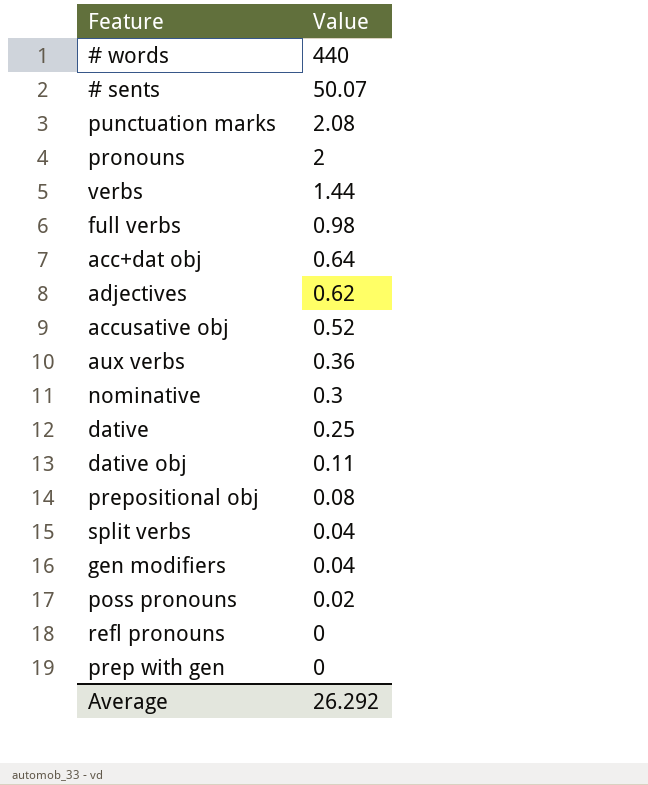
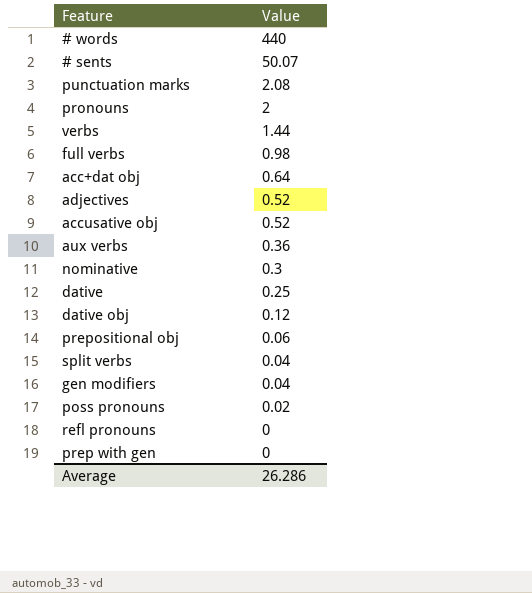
adjectives | Value: 0.62 -> 0.52
dative obj | Value: 0.11 -> 0.12
prepositional obj | Value: 0.08 -> 0.06
Average | Value: 26.292 -> 26.286

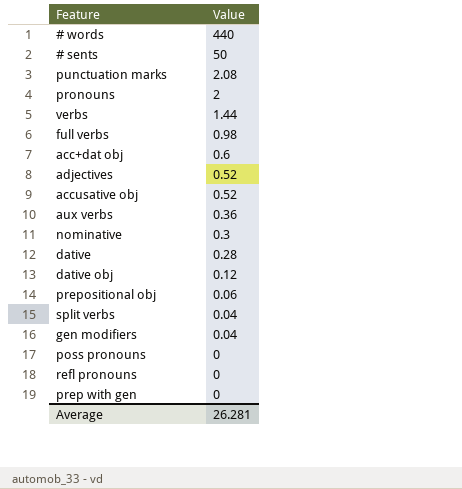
# sents | Value: 50.07 -> 50
acc+dat obj | Value: 0.64 -> 0.6
dative | Value: 0.25 -> 0.28
poss pronouns | Value: 0.02 -> 0
Average | Value: 26.286 -> 26.281

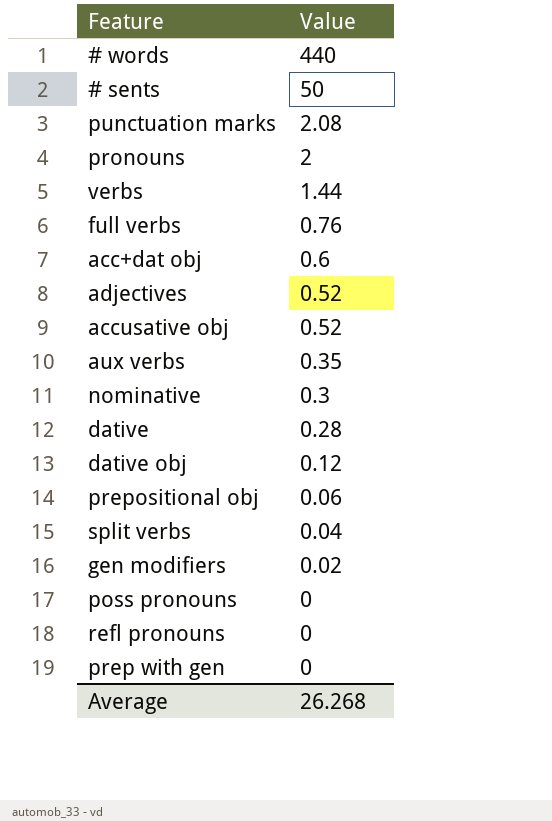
full verbs | Value: 0.98 -> 0.76
aux verbs | Value: 0.36 -> 0.35
gen modifiers | Value: 0.04 -> 0.02
Average | Value: 26.281 -> 26.268

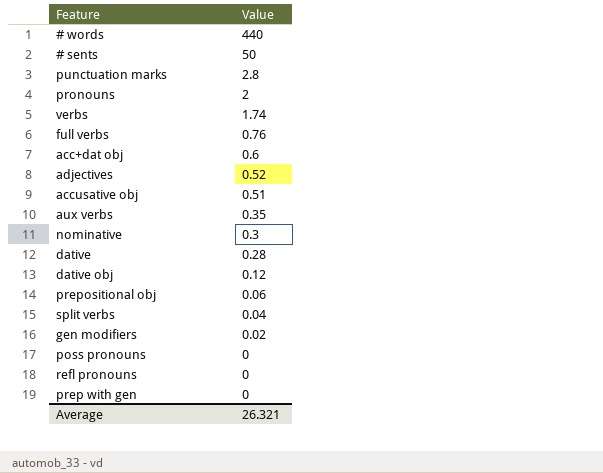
punctuation marks | Value: 2.08 -> 2.8
verbs | Value: 1.44 -> 1.74
accusative obj | Value: 0.52 -> 0.51
Average | Value: 26.268 -> 26.321

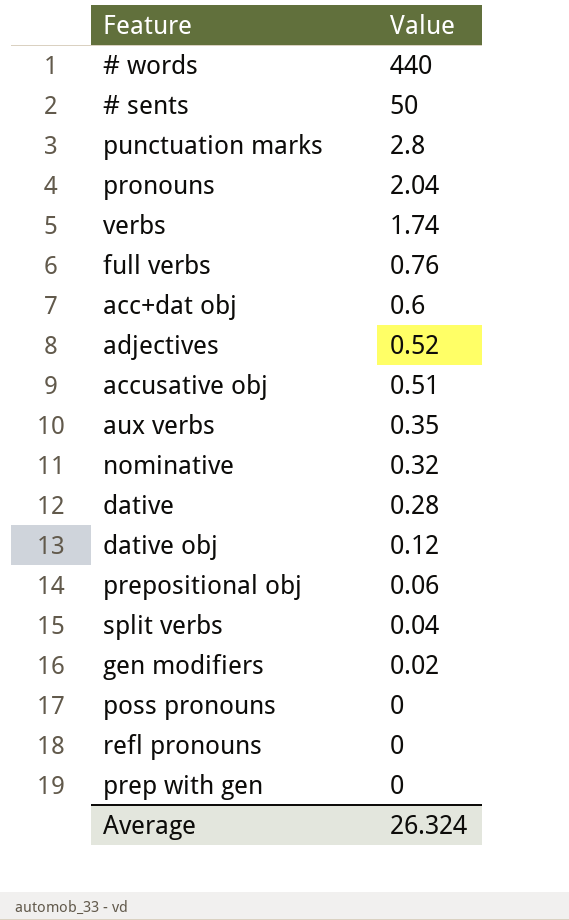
pronouns | Value: 2 -> 2.04
nominative | Value: 0.3 -> 0.32
Average | Value: 26.321 -> 26.324

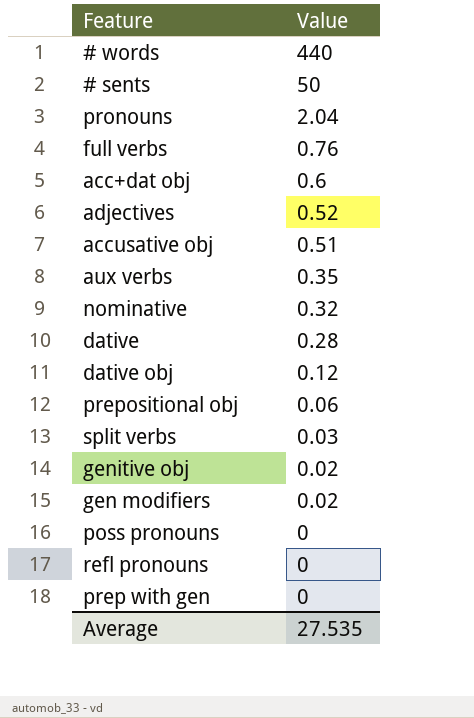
row punctuation marks: 2.8 -> none
row verbs: 1.74 -> none
split verbs | Value: 0.04 -> 0.03
row genitive obj: none -> 0.02
Average | Value: 26.324 -> 27.535

